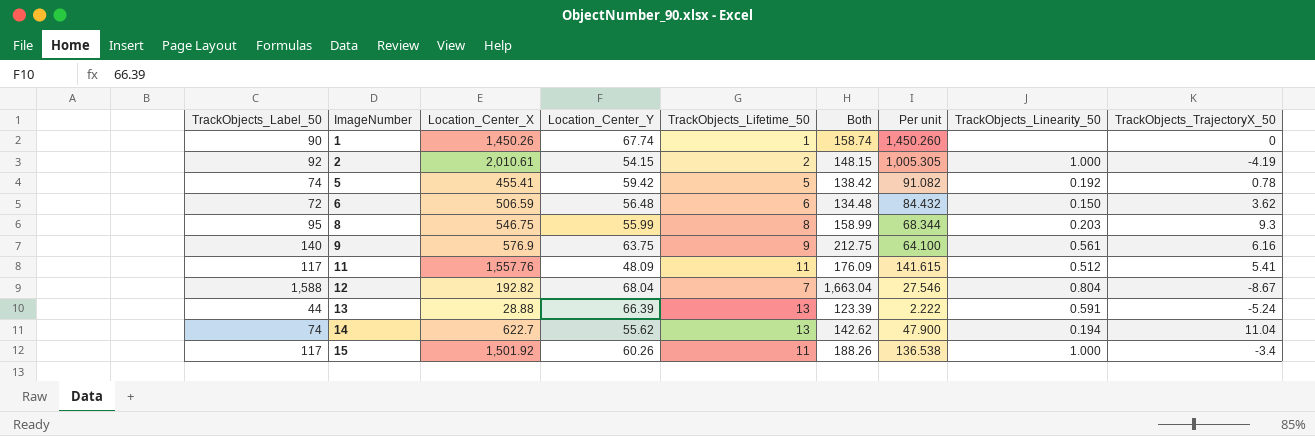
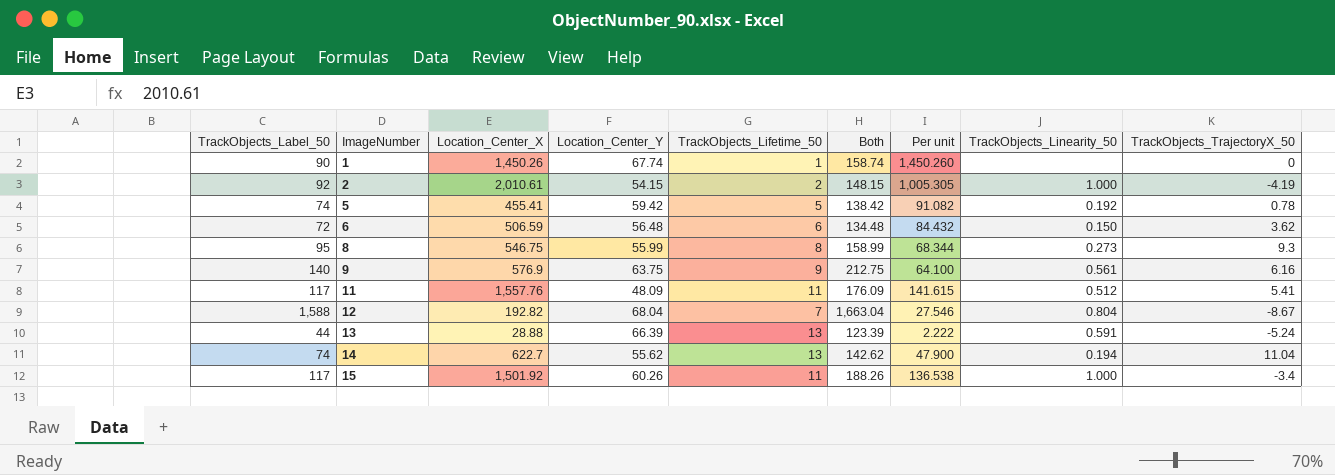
8 | TrackObjects_Linearity_50: 0.203 -> 0.273

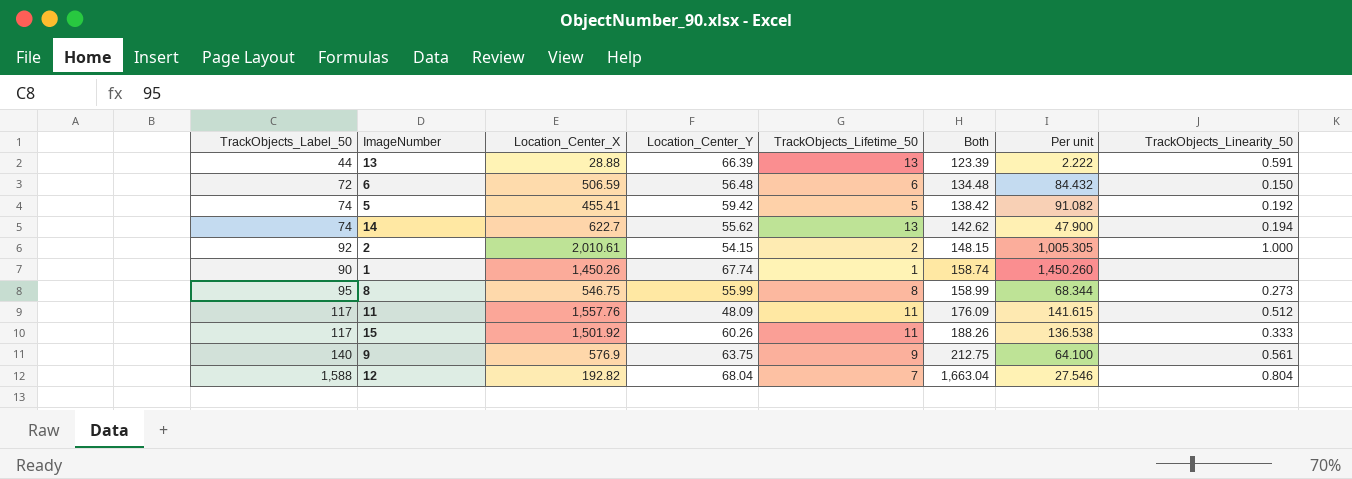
row order: ImageNumber ascending -> Both ascending
column TrackObjects_TrajectoryX_50 | position: 9 -> none
15 | TrackObjects_Linearity_50: 1.000 -> 0.333

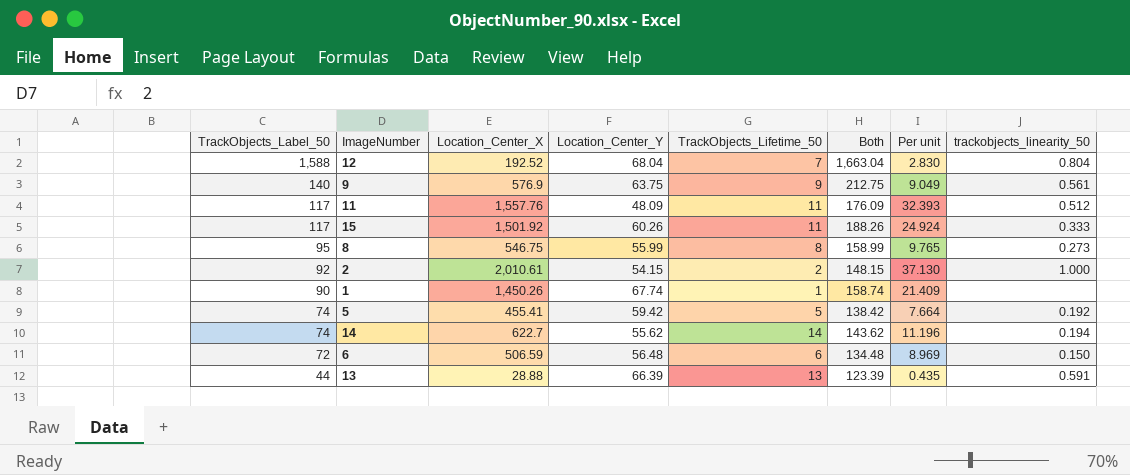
row order: Both ascending -> TrackObjects_Label_50 descending
column Per unit | formula: [Location_Center_X] / [TrackObjects_Lifetime_50] -> [Location_Center_X] / [Location_Center_Y]
column name: TrackObjects_Linearity_50 -> trackobjects_linearity_50
12 | Location_Center_X: 192.82 -> 192.52
14 | TrackObjects_Lifetime_50: 13 -> 14
14 | Both: 142.62 -> 143.62

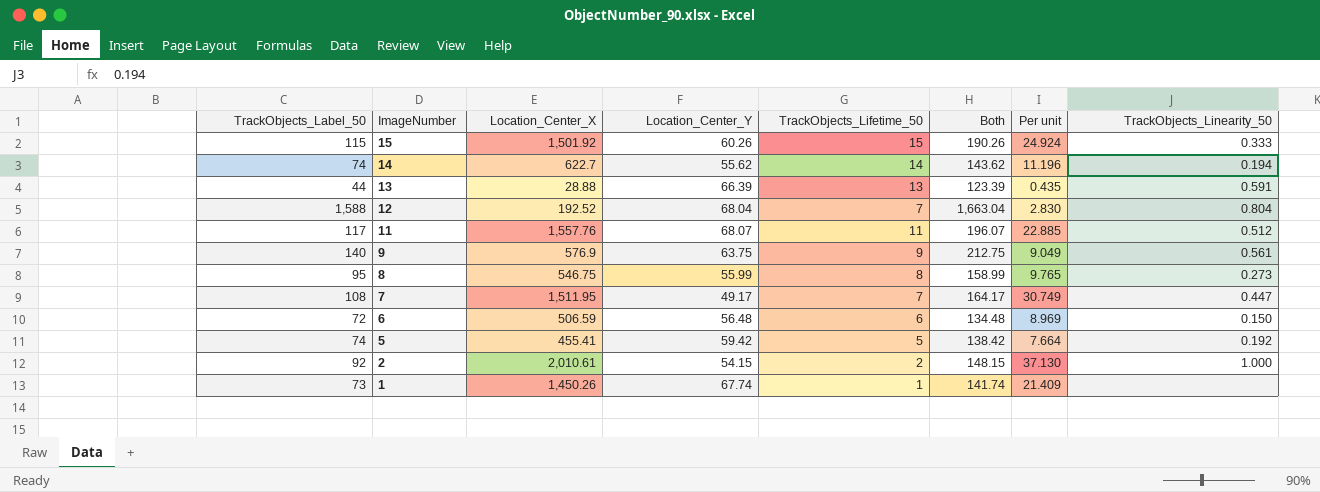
row order: TrackObjects_Label_50 descending -> ImageNumber descending
column name: trackobjects_linearity_50 -> TrackObjects_Linearity_50
15 | TrackObjects_Label_50: 117 -> 115
15 | TrackObjects_Lifetime_50: 11 -> 15
15 | Both: 188.26 -> 190.26
11 | Location_Center_Y: 48.09 -> 68.07
11 | Both: 176.09 -> 196.07
11 | Per unit: 32.393 -> 22.885
row 7: none -> 108 | 1,511.95 | 49.17 | 7 | 164.17 | 30.749 | 0.447
1 | TrackObjects_Label_50: 90 -> 73
1 | Both: 158.74 -> 141.74

